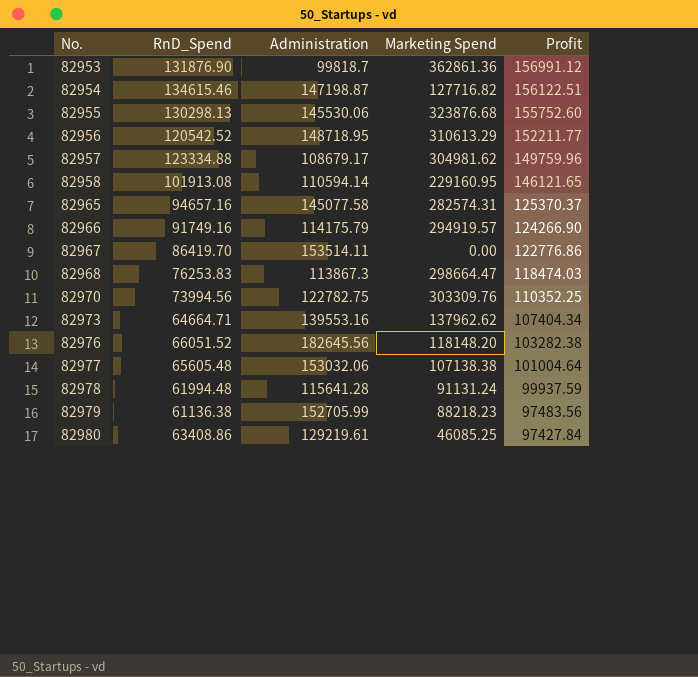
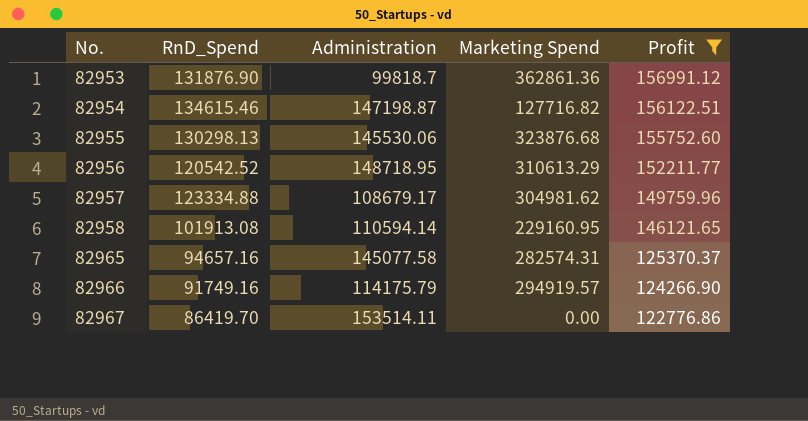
filter: none -> Profit >= 122776.86

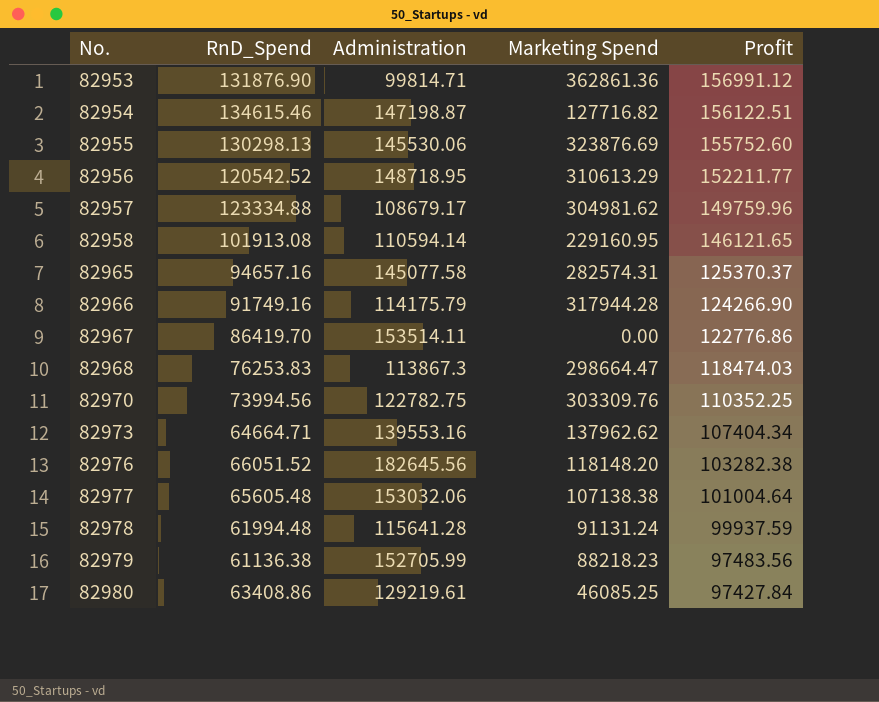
filter: Profit >= 122776.86 -> none
82953 | Administration: 99818.7 -> 99814.71
82955 | Marketing Spend: 323876.68 -> 323876.69
82966 | Marketing Spend: 294919.57 -> 317944.28

